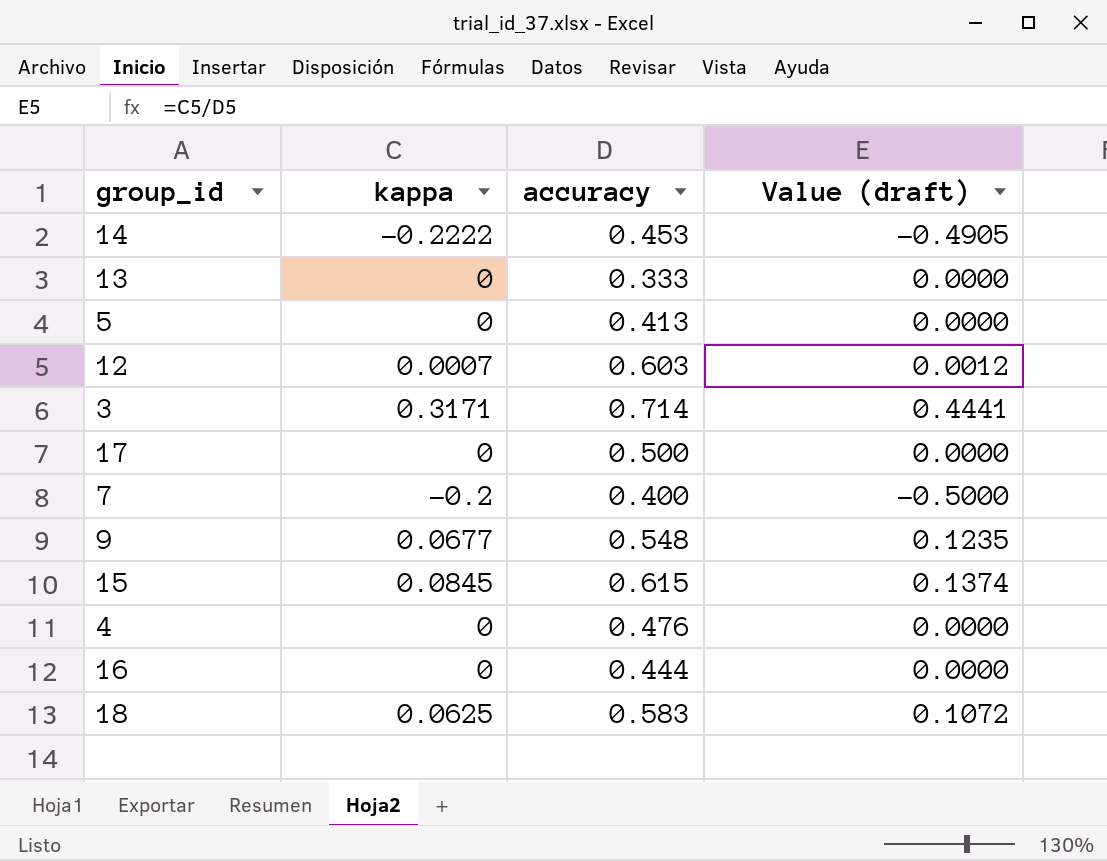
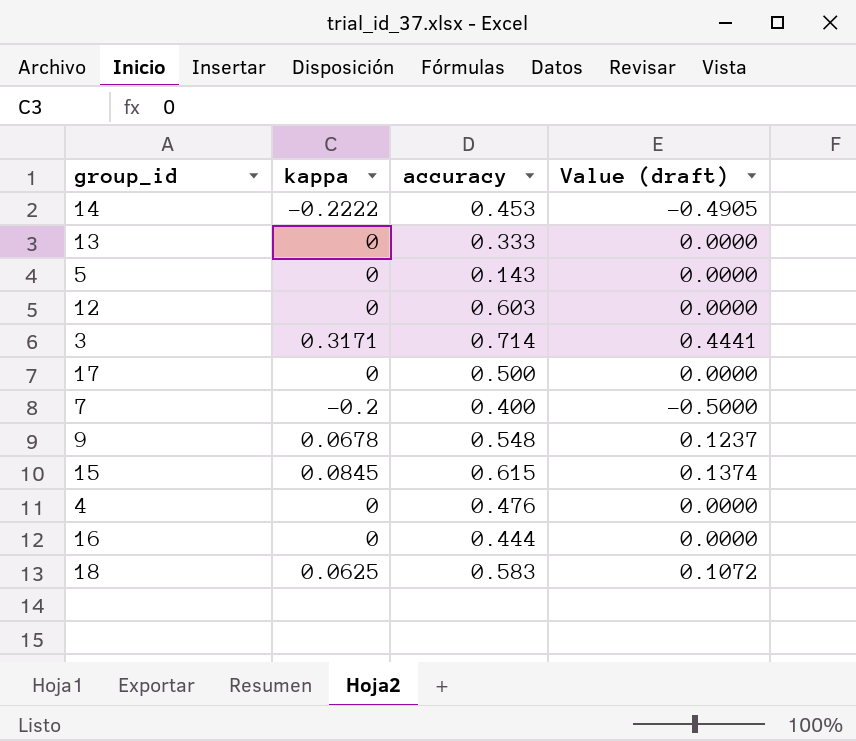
5 | accuracy: 0.413 -> 0.143
12 | kappa: 0.0007 -> 0
12 | Value (draft): 0.0012 -> 0.0000
9 | kappa: 0.0677 -> 0.0678
9 | Value (draft): 0.1235 -> 0.1237

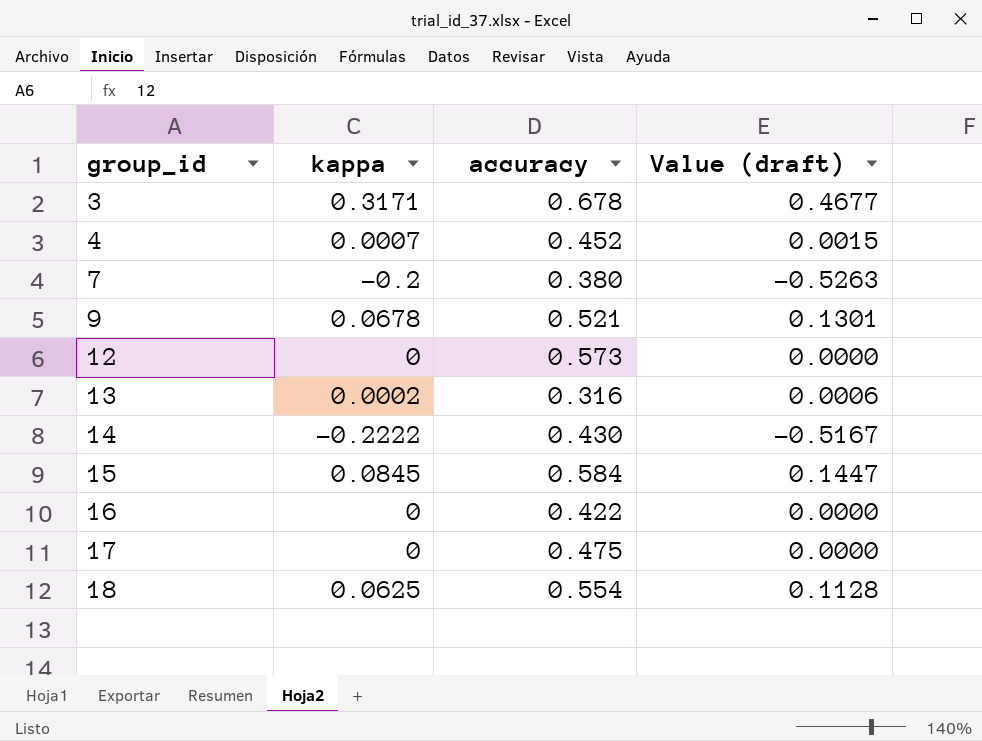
row order: none -> group_id ascending
row 5: 0 | 0.143 | 0.0000 -> none
3 | accuracy: 0.714 -> 0.678
3 | Value (draft): 0.4441 -> 0.4677
4 | kappa: 0 -> 0.0007
4 | accuracy: 0.476 -> 0.452
4 | Value (draft): 0.0000 -> 0.0015
7 | accuracy: 0.400 -> 0.380
7 | Value (draft): -0.5000 -> -0.5263
9 | accuracy: 0.548 -> 0.521
9 | Value (draft): 0.1237 -> 0.1301
12 | accuracy: 0.603 -> 0.573
13 | kappa: 0 -> 0.0002
13 | accuracy: 0.333 -> 0.316
13 | Value (draft): 0.0000 -> 0.0006
14 | accuracy: 0.453 -> 0.430
14 | Value (draft): -0.4905 -> -0.5167
15 | accuracy: 0.615 -> 0.584
15 | Value (draft): 0.1374 -> 0.1447
16 | accuracy: 0.444 -> 0.422
17 | accuracy: 0.500 -> 0.475
18 | accuracy: 0.583 -> 0.554
18 | Value (draft): 0.1072 -> 0.1128

